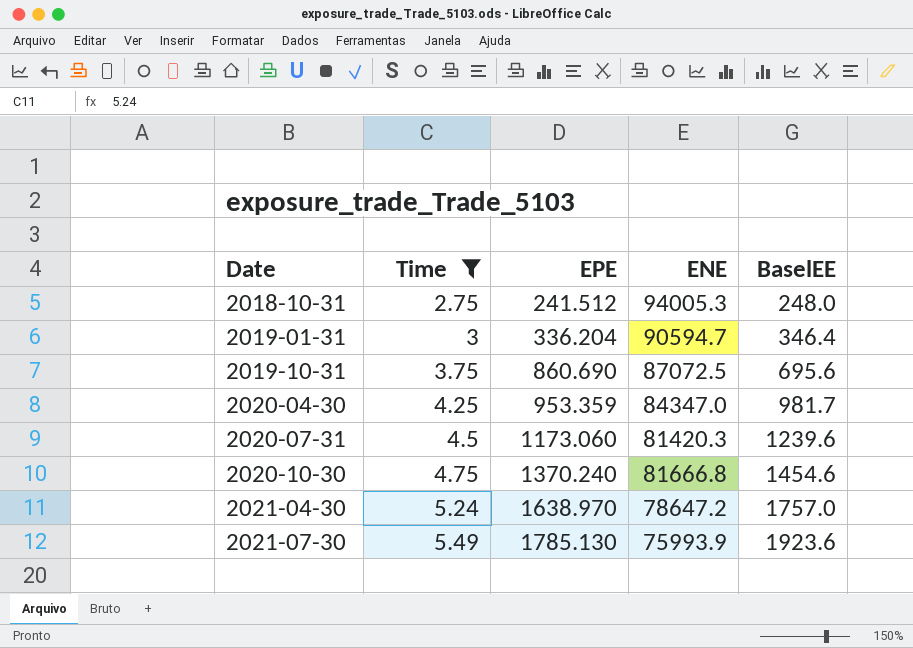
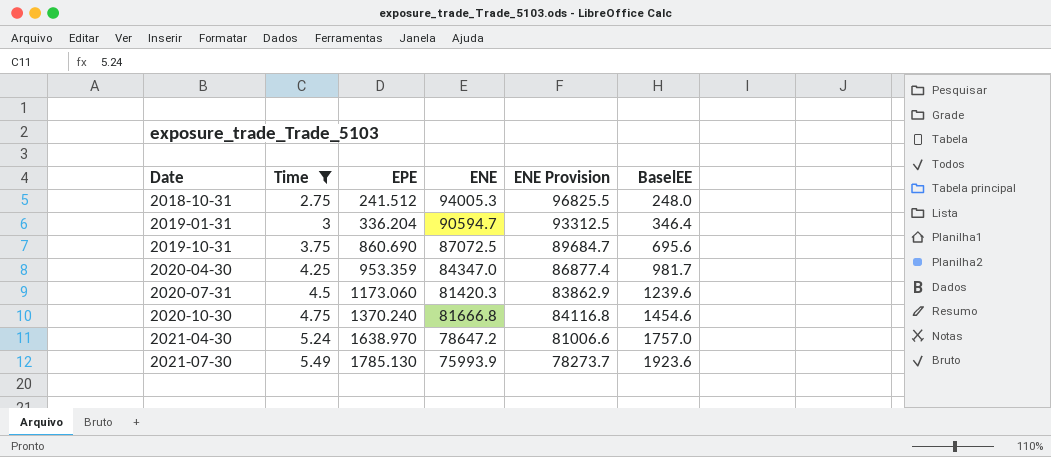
column ENE Provision | formula: none -> [ENE] * 1.03

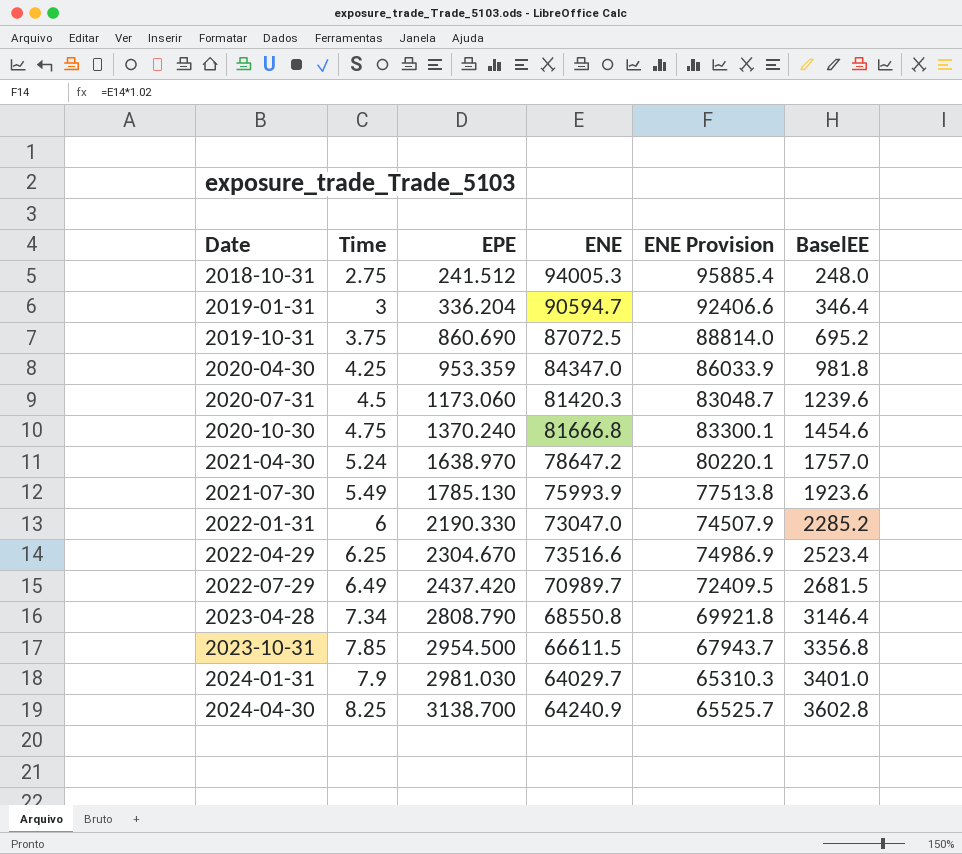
filter: Time <= 5.49 -> none
column ENE Provision | formula: [ENE] * 1.03 -> [ENE] * 1.02
2019-10-31 | BaselEE: 695.6 -> 695.2
2020-04-30 | BaselEE: 981.7 -> 981.8

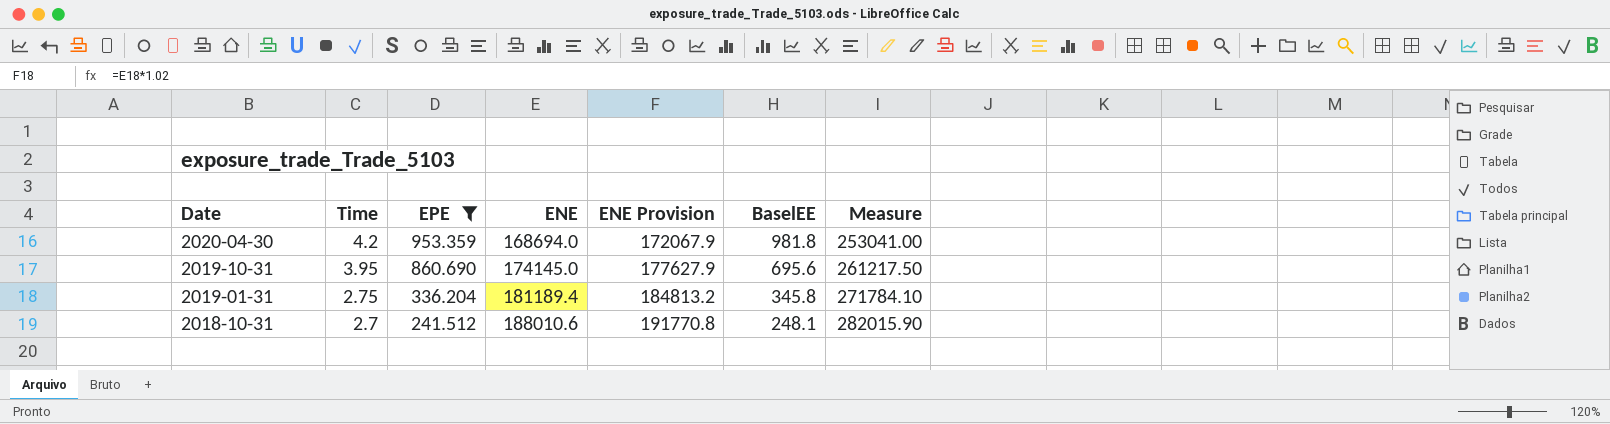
filter: none -> EPE <= 953.359
row order: Date ascending -> Date descending
column Measure | formula: none -> [ENE] * 1.5
2020-04-30 | Time: 4.25 -> 4.2
2020-04-30 | ENE: 84347.0 -> 168694.0
2020-04-30 | ENE Provision: 86033.9 -> 172067.9
2019-10-31 | Time: 3.75 -> 3.95
2019-10-31 | ENE: 87072.5 -> 174145.0
2019-10-31 | ENE Provision: 88814.0 -> 177627.9
2019-10-31 | BaselEE: 695.2 -> 695.6
2019-01-31 | Time: 3 -> 2.75
2019-01-31 | ENE: 90594.7 -> 181189.4
2019-01-31 | ENE Provision: 92406.6 -> 184813.2
2019-01-31 | BaselEE: 346.4 -> 345.8
2018-10-31 | Time: 2.75 -> 2.7
2018-10-31 | ENE: 94005.3 -> 188010.6
2018-10-31 | ENE Provision: 95885.4 -> 191770.8
2018-10-31 | BaselEE: 248.0 -> 248.1

